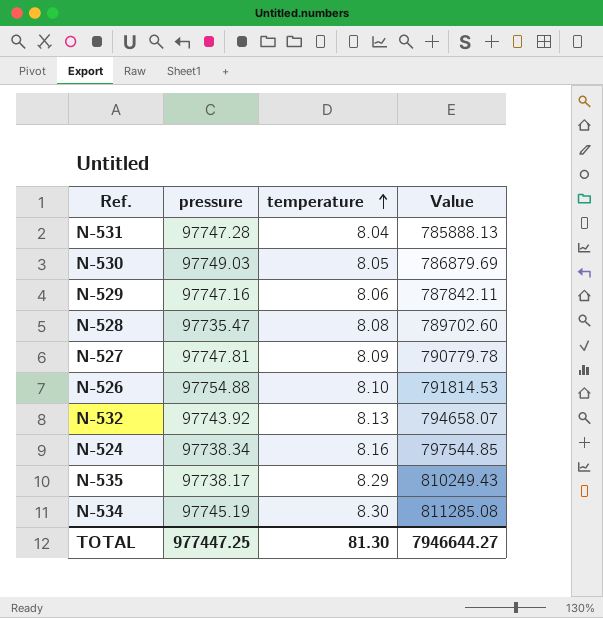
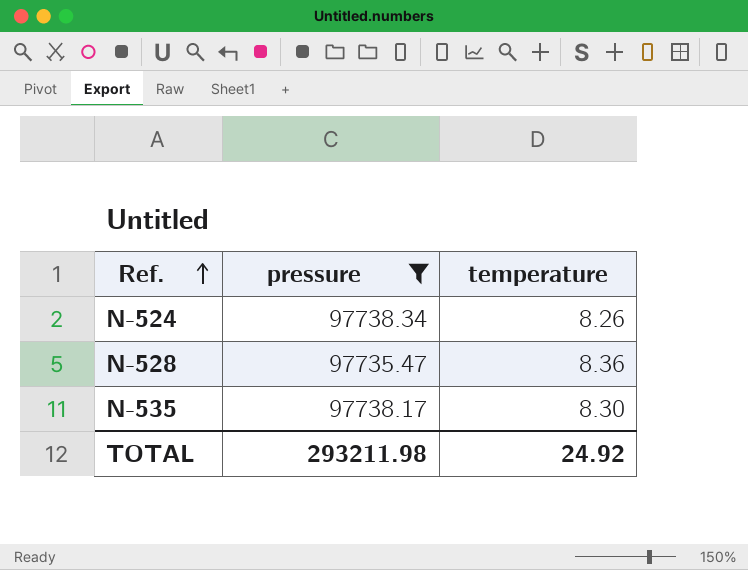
filter: none -> pressure <= 97738.34
row order: temperature ascending -> Ref. ascending
column Value | formula: [pressure] * [temperature] -> none
N-524 | temperature: 8.16 -> 8.26
N-528 | temperature: 8.08 -> 8.36
N-535 | temperature: 8.29 -> 8.30
TOTAL | pressure: 977447.25 -> 293211.98
TOTAL | temperature: 81.30 -> 24.92

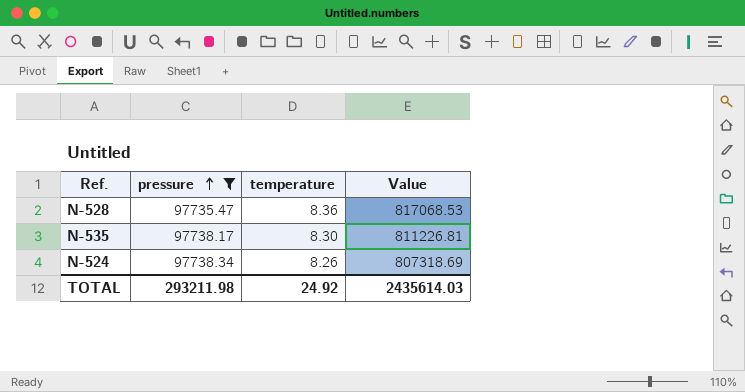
row order: Ref. ascending -> pressure ascending
column Value | formula: none -> [pressure] * [temperature]

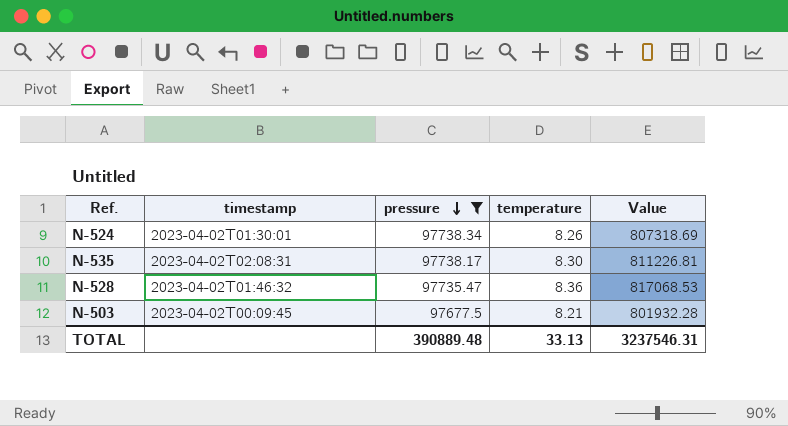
row order: pressure ascending -> pressure descending
column timestamp | position: none -> 2
row N-503: none -> 2023-04-02T00:09:45 | 97677.5 | 8.21 | 801932.28
TOTAL | pressure: 293211.98 -> 390889.48
TOTAL | temperature: 24.92 -> 33.13
TOTAL | Value: 2435614.03 -> 3237546.31

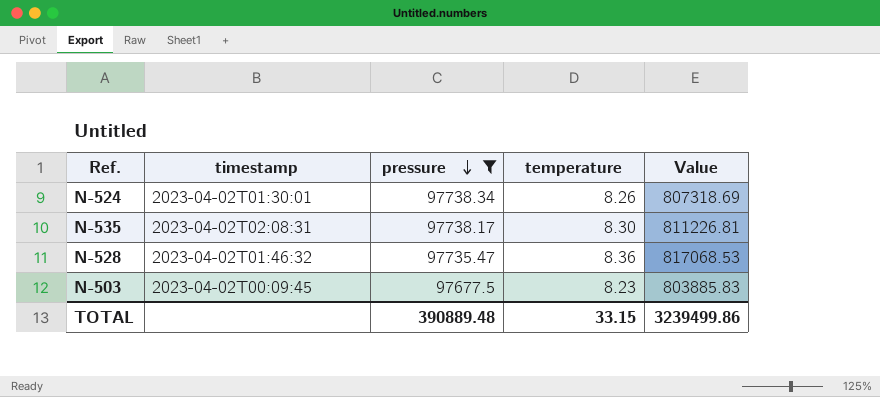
N-503 | temperature: 8.21 -> 8.23
N-503 | Value: 801932.28 -> 803885.83
TOTAL | temperature: 33.13 -> 33.15
TOTAL | Value: 3237546.31 -> 3239499.86

